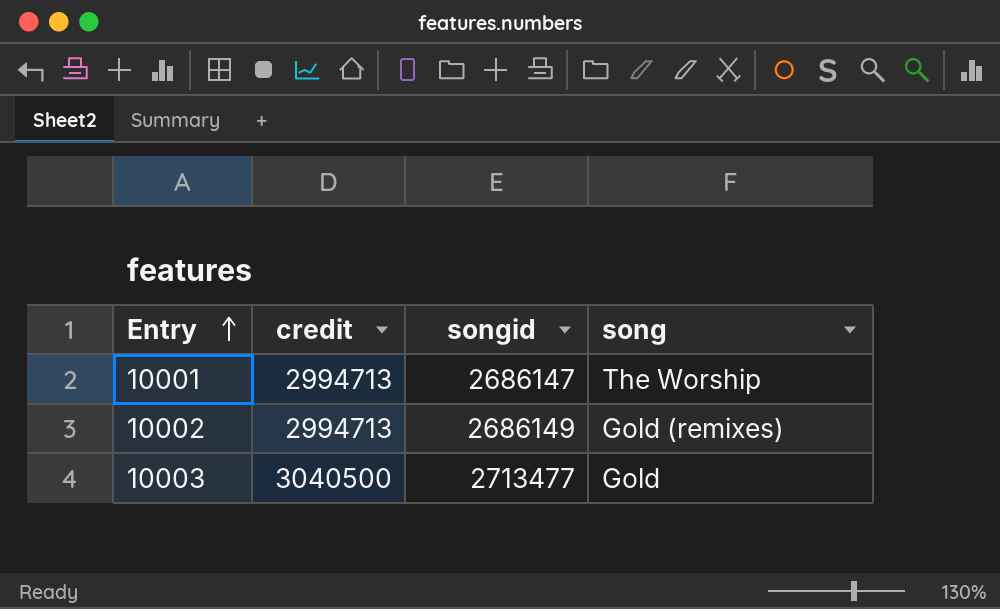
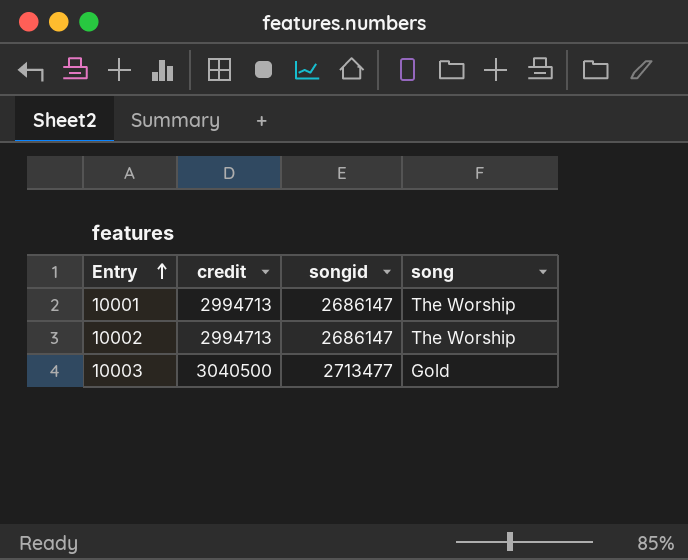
10002 | songid: 2686149 -> 2686147
10002 | song: Gold (remixes) -> The Worship

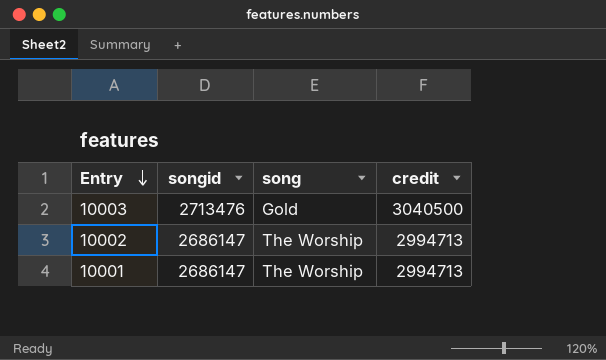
row order: Entry ascending -> Entry descending
column credit | position: 2 -> 4
10003 | songid: 2713477 -> 2713476

